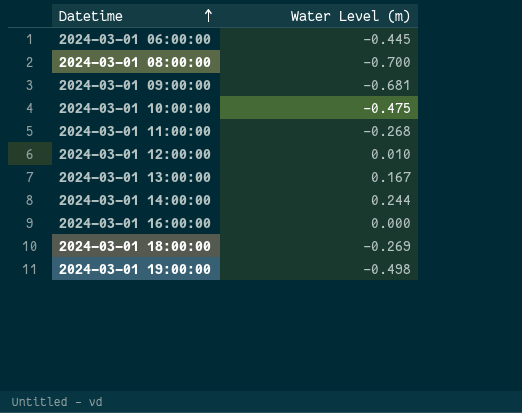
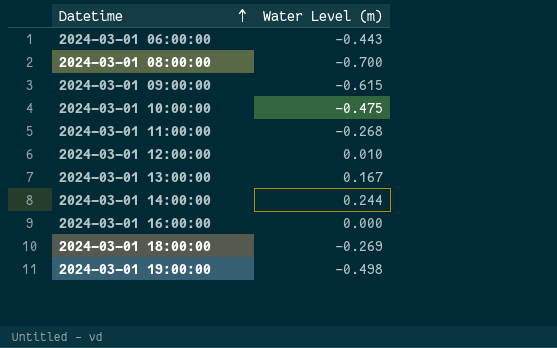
2024-03-01 06:00:00 | Water Level (m): -0.445 -> -0.443
2024-03-01 09:00:00 | Water Level (m): -0.681 -> -0.615

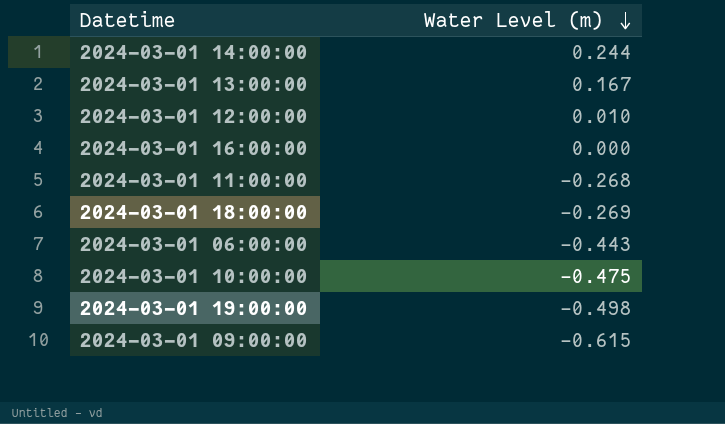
row order: Datetime ascending -> Water Level (m) descending
row 2024-03-01 08:00:00: -0.700 -> none

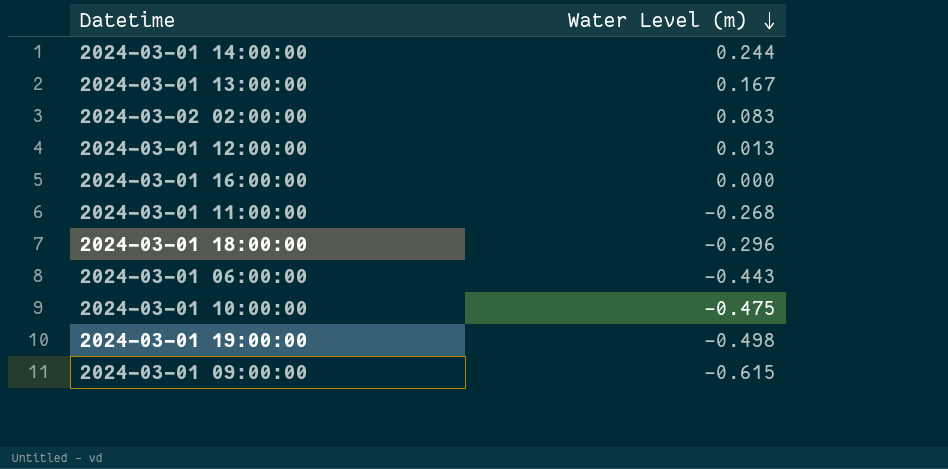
row 2024-03-02 02:00:00: none -> 0.083
2024-03-01 12:00:00 | Water Level (m): 0.010 -> 0.013
2024-03-01 18:00:00 | Water Level (m): -0.269 -> -0.296

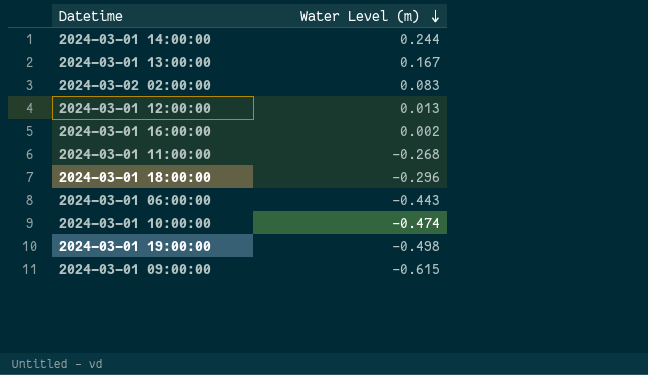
2024-03-01 16:00:00 | Water Level (m): 0.000 -> 0.002
2024-03-01 10:00:00 | Water Level (m): -0.475 -> -0.474

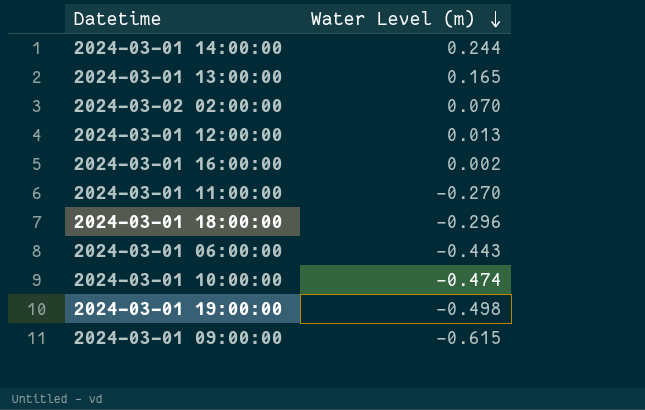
2024-03-01 13:00:00 | Water Level (m): 0.167 -> 0.165
2024-03-02 02:00:00 | Water Level (m): 0.083 -> 0.070
2024-03-01 11:00:00 | Water Level (m): -0.268 -> -0.270

